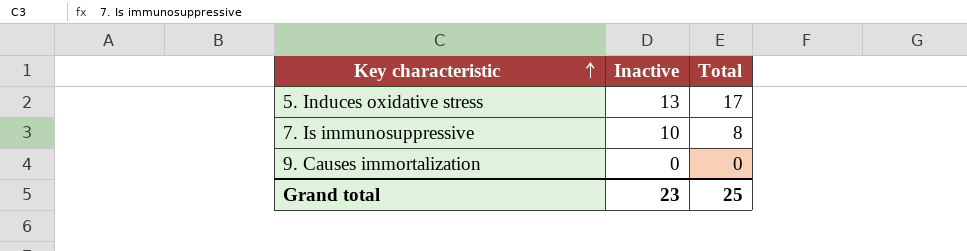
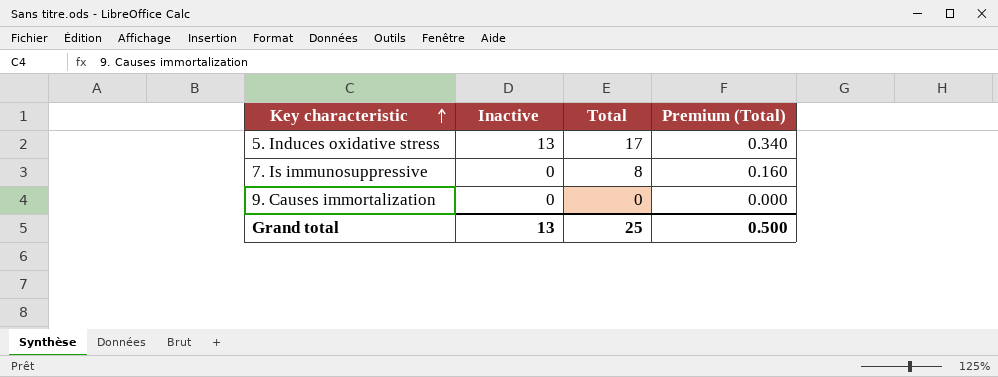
column Premium (Total) | formula: none -> [Total] * 0.02
7. Is immunosuppressive | Inactive: 10 -> 0
Grand total | Inactive: 23 -> 13

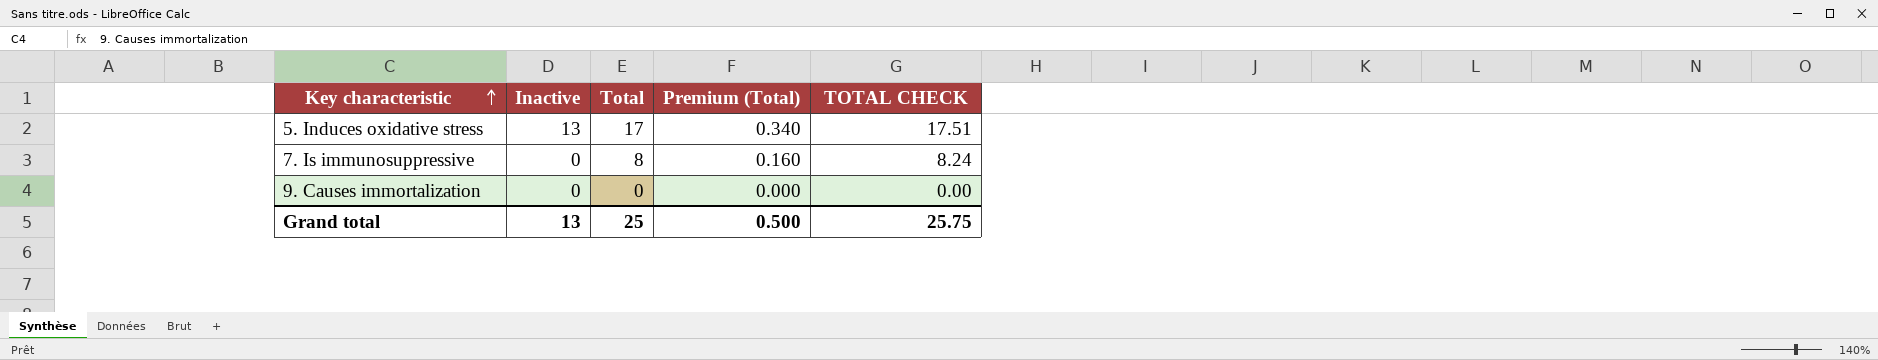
column TOTAL CHECK | formula: none -> [Total] * 1.03

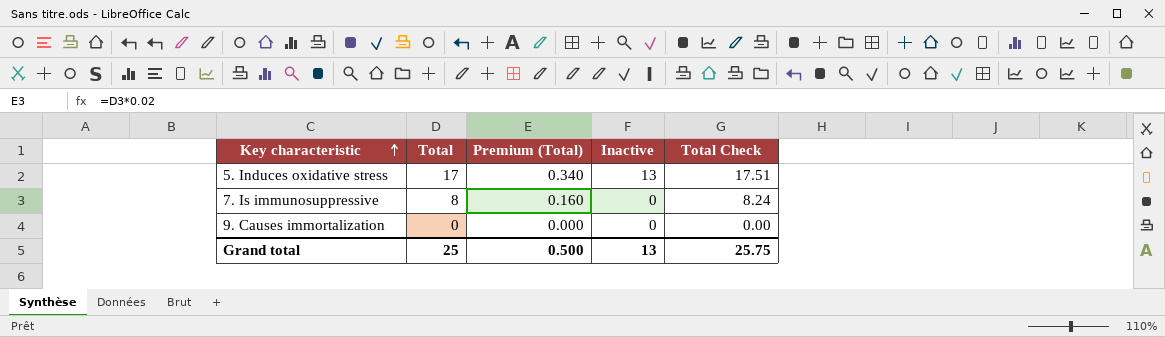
column Inactive | position: 2 -> 4
column name: TOTAL CHECK -> Total Check

